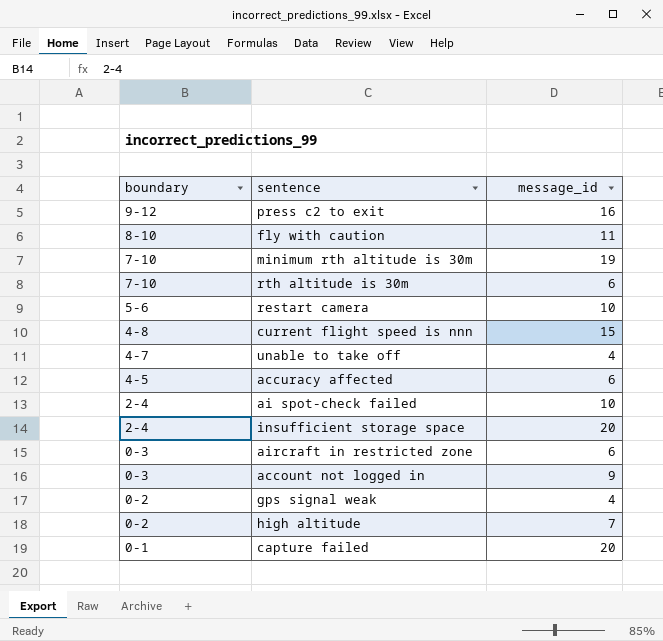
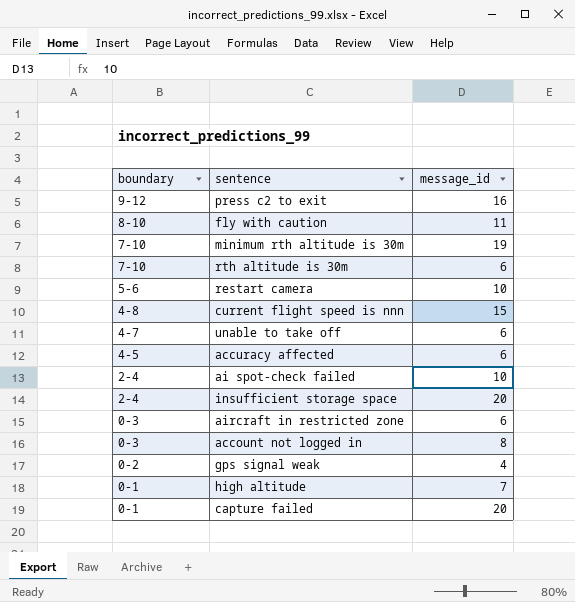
unable to take off | message_id: 4 -> 6
account not logged in | message_id: 9 -> 8
high altitude | boundary: 0-2 -> 0-1

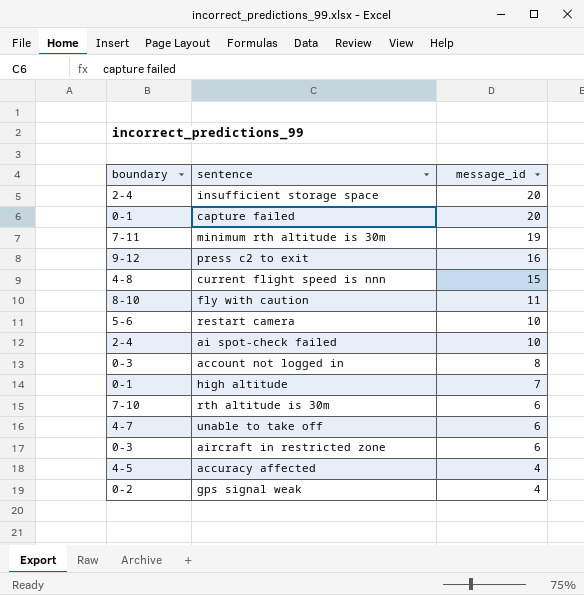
row order: boundary descending -> message_id descending
minimum rth altitude is 30m | boundary: 7-10 -> 7-11
accuracy affected | message_id: 6 -> 4

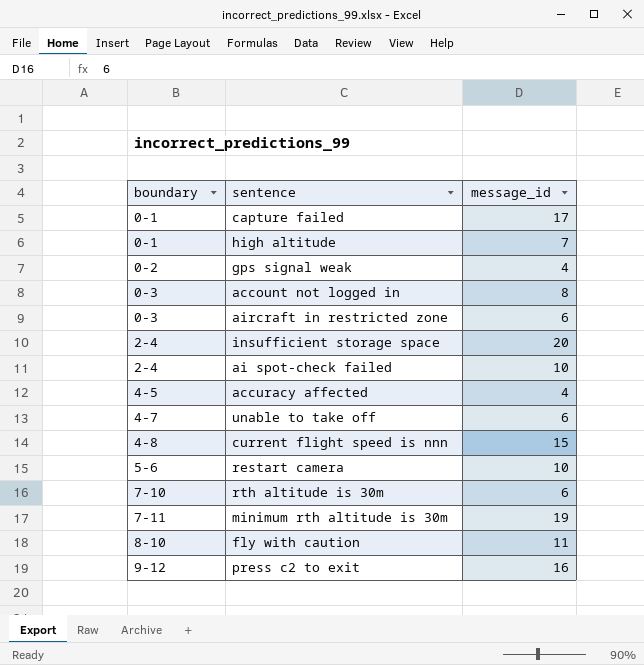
row order: message_id descending -> boundary ascending
capture failed | message_id: 20 -> 17

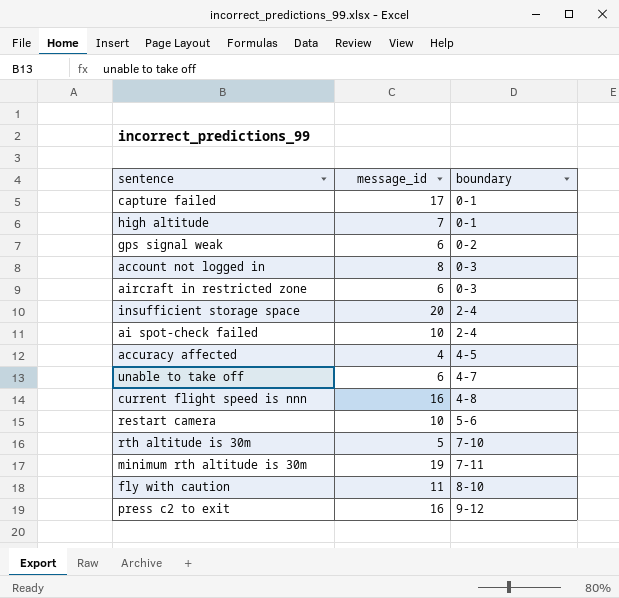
column boundary | position: 1 -> 3
gps signal weak | message_id: 4 -> 6
current flight speed is nnn | message_id: 15 -> 16
rth altitude is 30m | message_id: 6 -> 5

